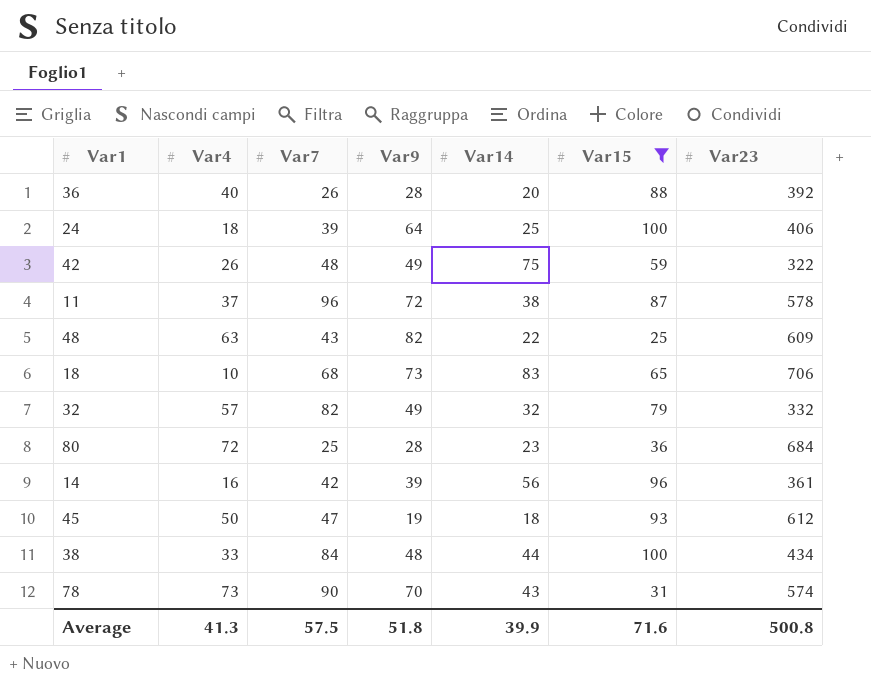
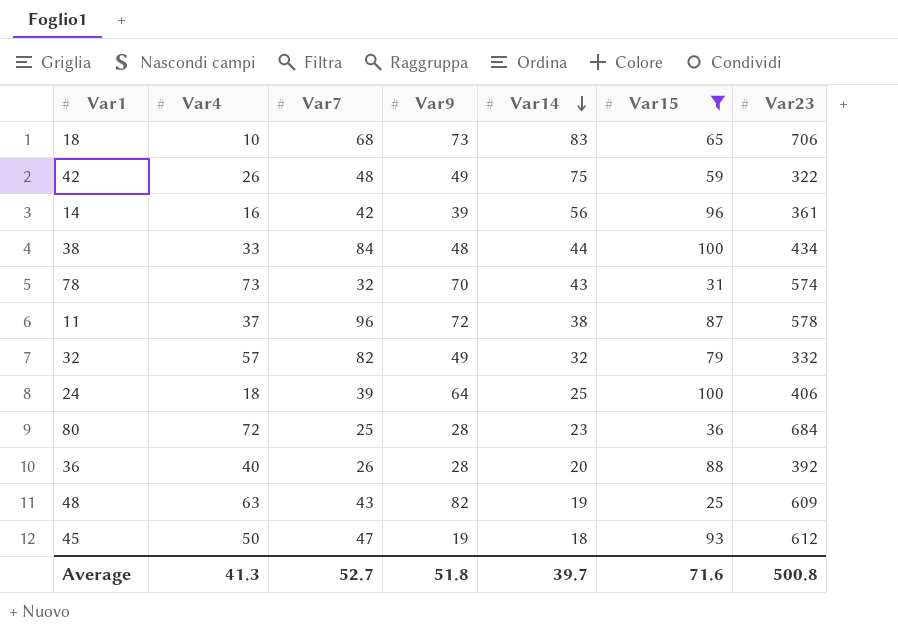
row order: none -> Var14 descending
78 | Var7: 90 -> 32
48 | Var14: 22 -> 19
Average | Var7: 57.5 -> 52.7
Average | Var14: 39.9 -> 39.7

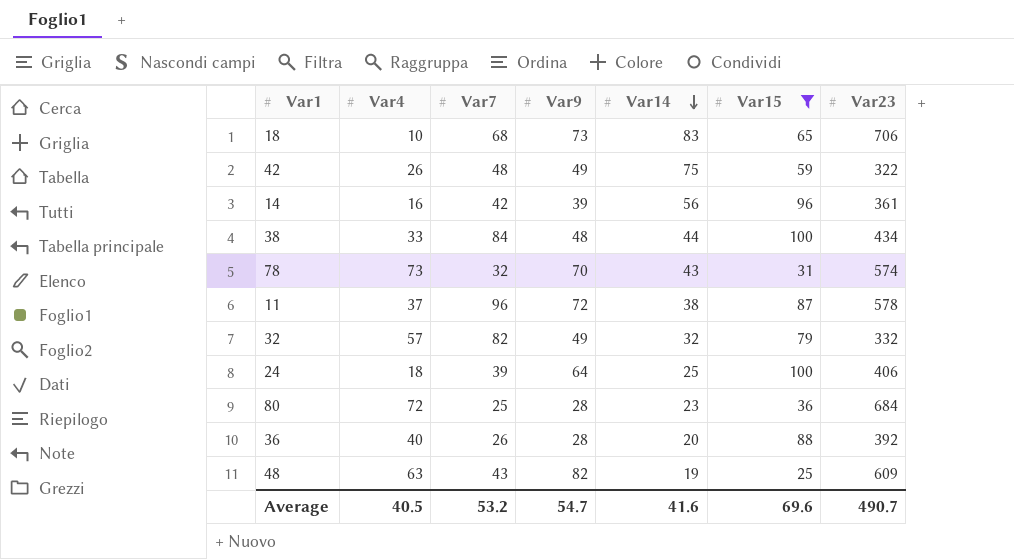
row 45: 50 | 47 | 19 | 18 | 93 | 612 -> none
Average | Var4: 41.3 -> 40.5
Average | Var7: 52.7 -> 53.2
Average | Var9: 51.8 -> 54.7
Average | Var14: 39.7 -> 41.6
Average | Var15: 71.6 -> 69.6
Average | Var23: 500.8 -> 490.7

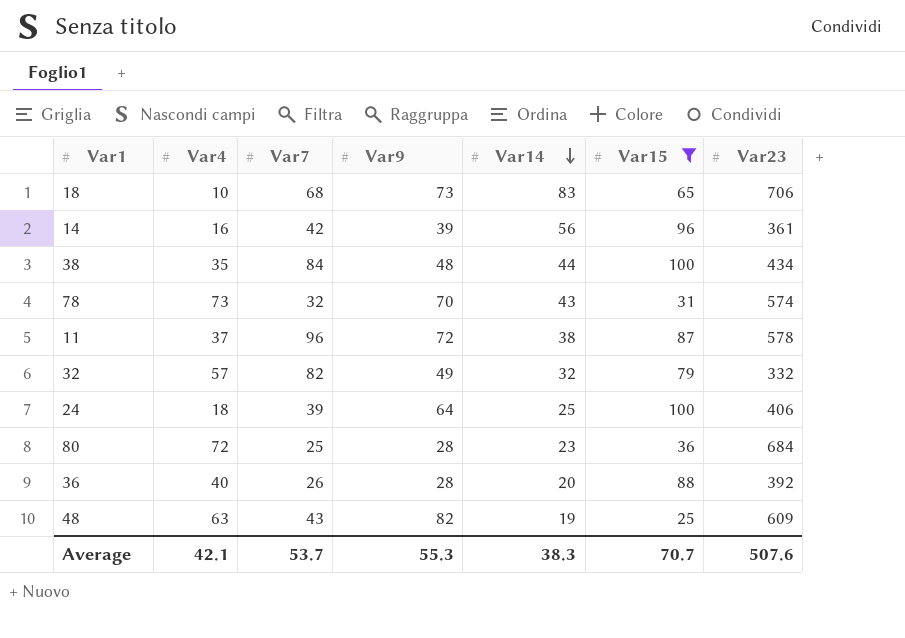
row 42: 26 | 48 | 49 | 75 | 59 | 322 -> none
38 | Var4: 33 -> 35
Average | Var4: 40.5 -> 42.1
Average | Var7: 53.2 -> 53.7
Average | Var9: 54.7 -> 55.3
Average | Var14: 41.6 -> 38.3
Average | Var15: 69.6 -> 70.7
Average | Var23: 490.7 -> 507.6

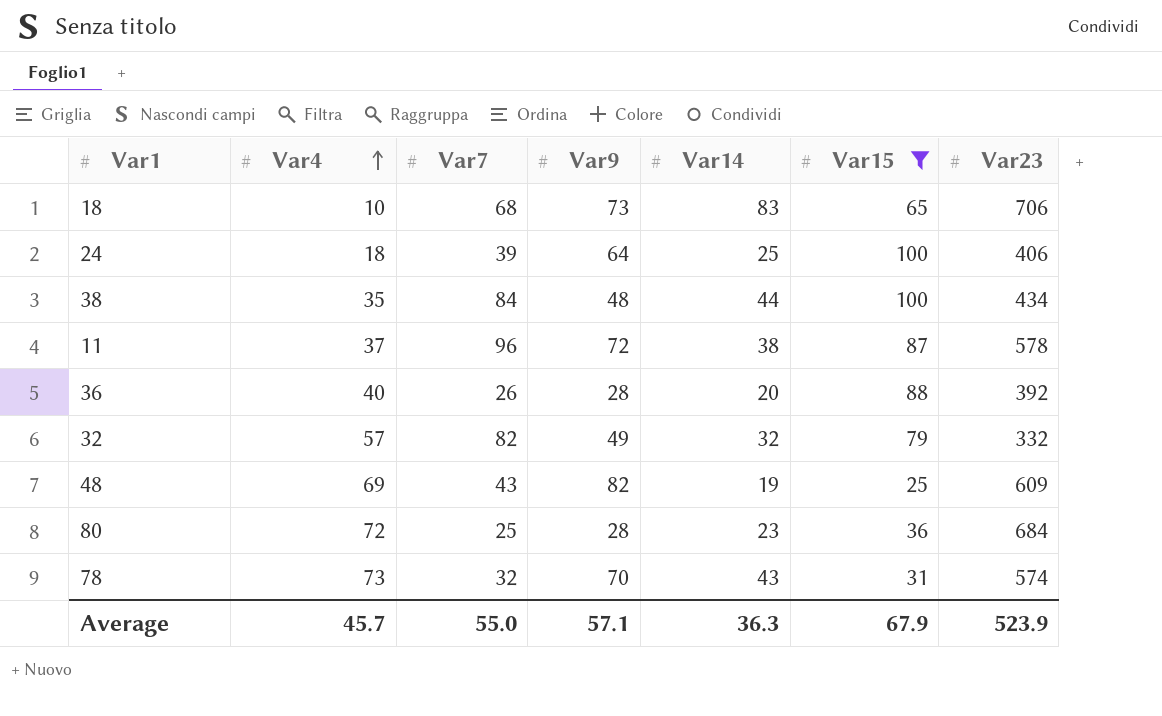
row order: Var14 descending -> Var4 ascending
row 14: 16 | 42 | 39 | 56 | 96 | 361 -> none
48 | Var4: 63 -> 69
Average | Var4: 42.1 -> 45.7
Average | Var7: 53.7 -> 55.0
Average | Var9: 55.3 -> 57.1
Average | Var14: 38.3 -> 36.3
Average | Var15: 70.7 -> 67.9
Average | Var23: 507.6 -> 523.9

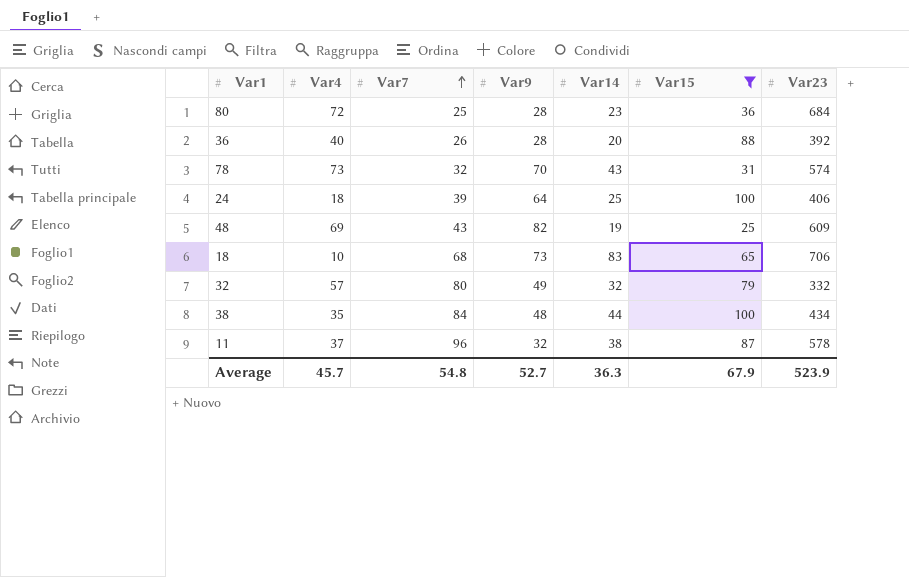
row order: Var4 ascending -> Var7 ascending
32 | Var7: 82 -> 80
11 | Var9: 72 -> 32
Average | Var7: 55.0 -> 54.8
Average | Var9: 57.1 -> 52.7

